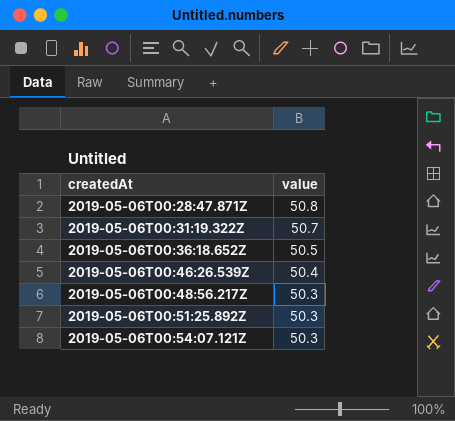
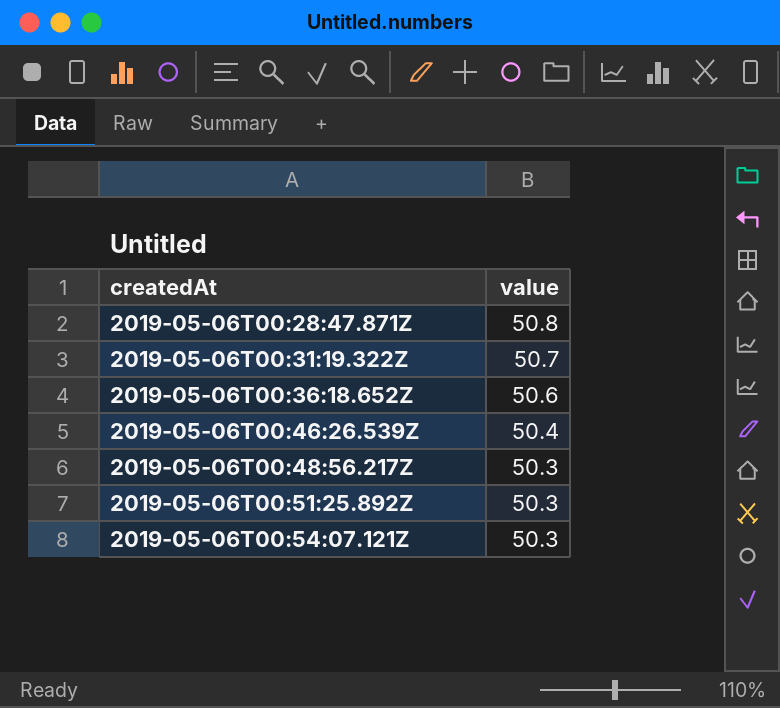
2019-05-06T00:36:18.652Z | value: 50.5 -> 50.6

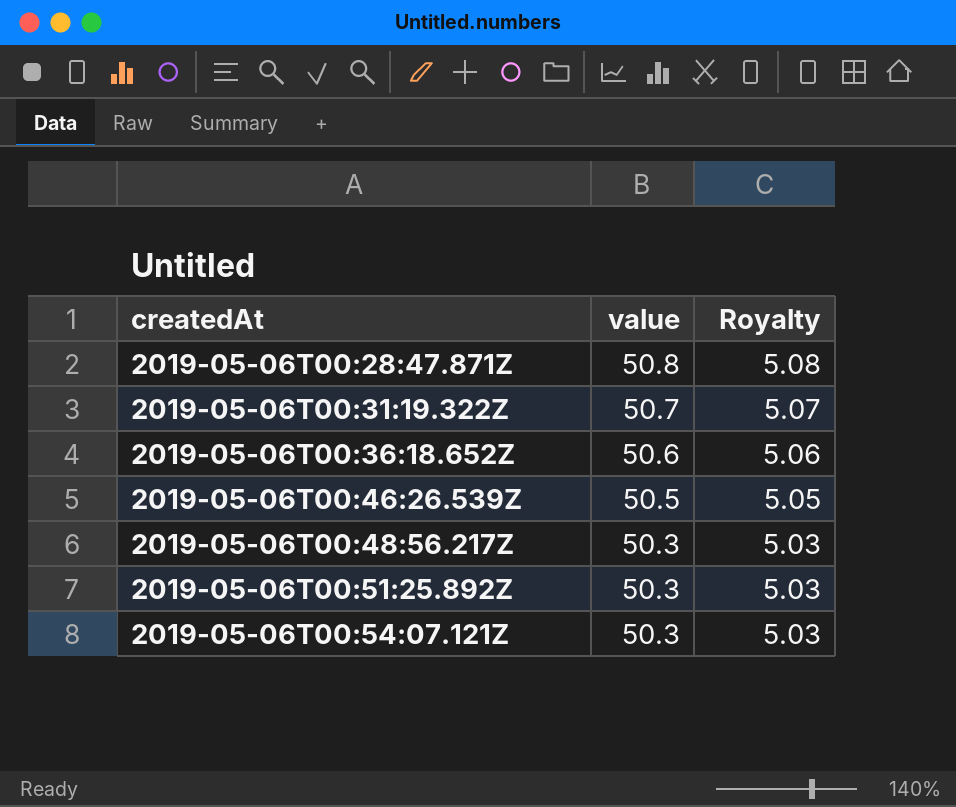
column Royalty | formula: none -> [value] * 0.1
2019-05-06T00:46:26.539Z | value: 50.4 -> 50.5

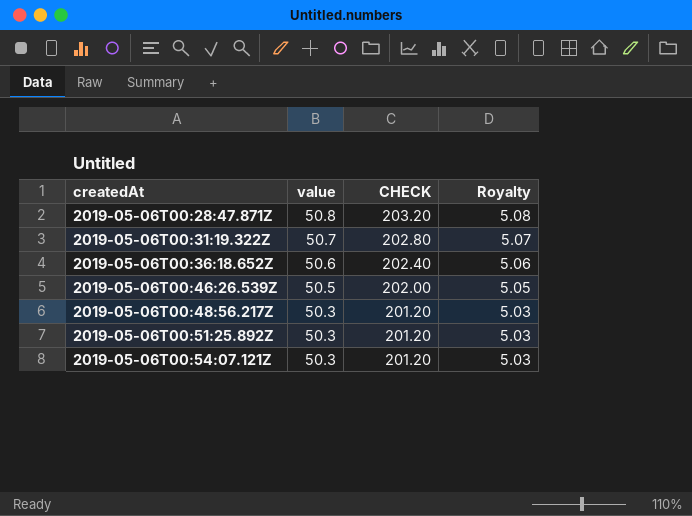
column CHECK | formula: none -> [value] * 4

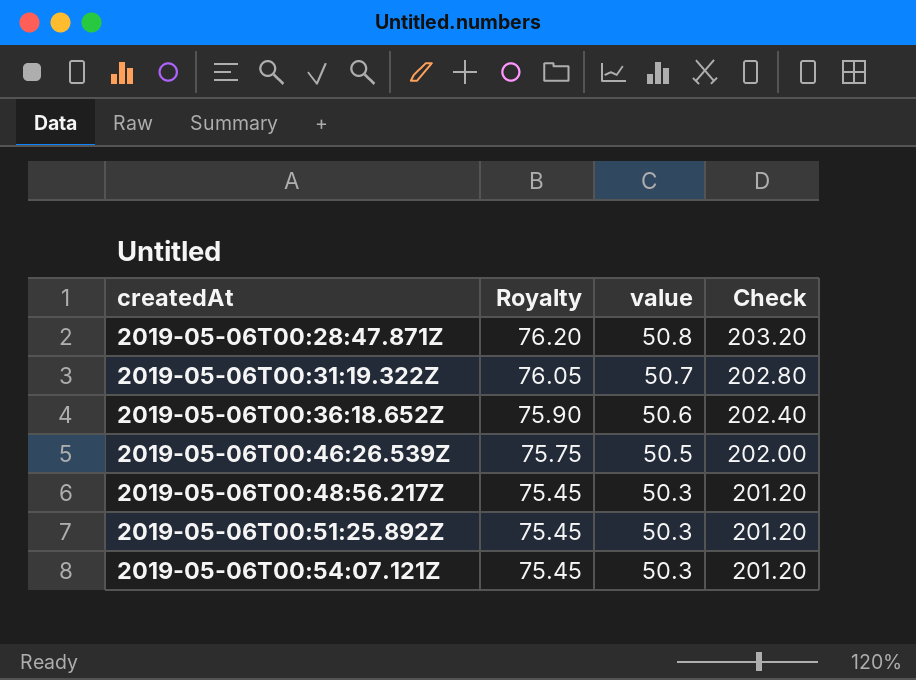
column Royalty | formula: [value] * 0.1 -> [value] * 1.5
column Royalty | position: 4 -> 2
column name: CHECK -> Check

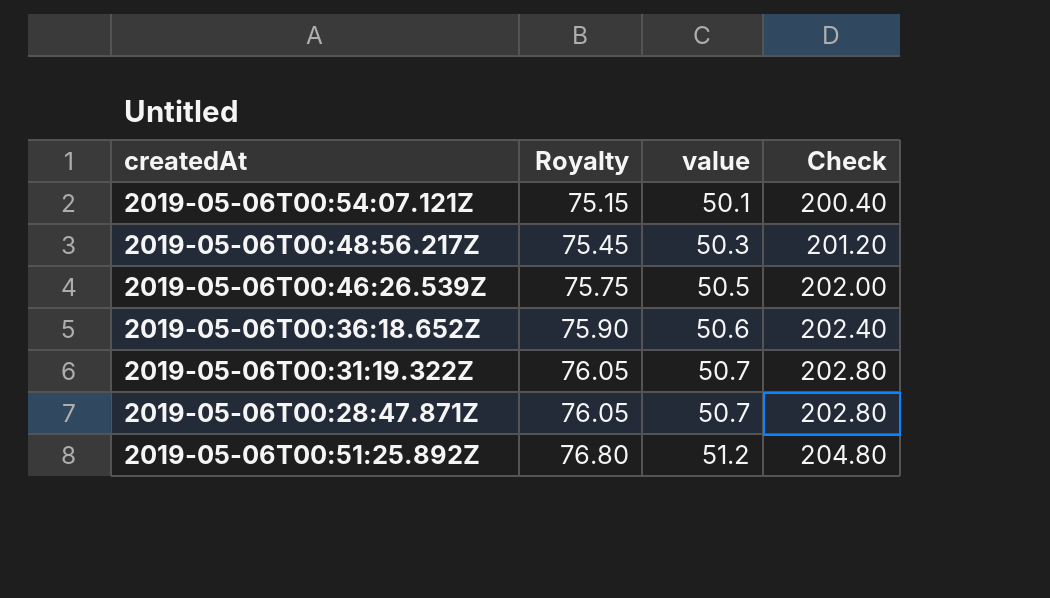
row order: createdAt ascending -> Royalty ascending
2019-05-06T00:54:07.121Z | Royalty: 75.45 -> 75.15
2019-05-06T00:54:07.121Z | value: 50.3 -> 50.1
2019-05-06T00:54:07.121Z | Check: 201.20 -> 200.40
2019-05-06T00:28:47.871Z | Royalty: 76.20 -> 76.05
2019-05-06T00:28:47.871Z | value: 50.8 -> 50.7
2019-05-06T00:28:47.871Z | Check: 203.20 -> 202.80
2019-05-06T00:51:25.892Z | Royalty: 75.45 -> 76.80
2019-05-06T00:51:25.892Z | value: 50.3 -> 51.2
2019-05-06T00:51:25.892Z | Check: 201.20 -> 204.80

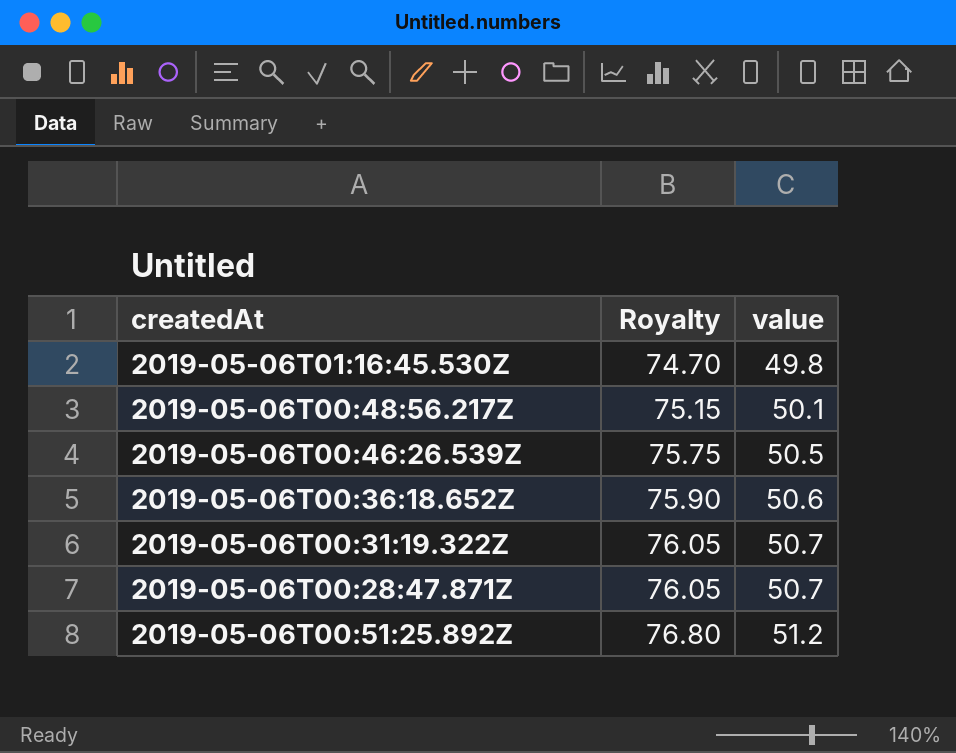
column Check | formula: [value] * 4 -> none
row 2019-05-06T00:54:07.121Z: 75.15 | 50.1 | 200.40 -> none
row 2019-05-06T01:16:45.530Z: none -> 74.70 | 49.8
2019-05-06T00:48:56.217Z | Royalty: 75.45 -> 75.15
2019-05-06T00:48:56.217Z | value: 50.3 -> 50.1

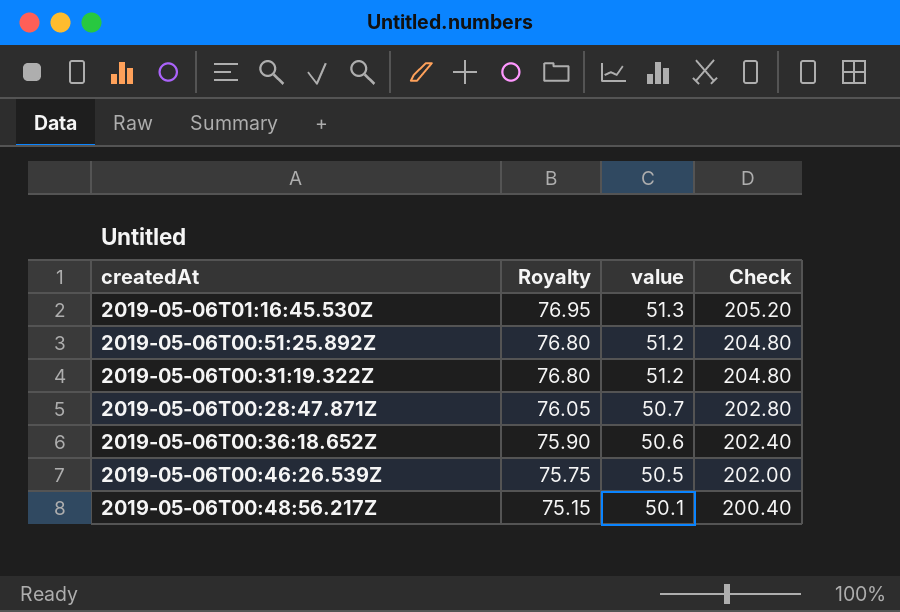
row order: Royalty ascending -> Royalty descending
column Check | formula: none -> [value] * 4
2019-05-06T01:16:45.530Z | Royalty: 74.70 -> 76.95
2019-05-06T01:16:45.530Z | value: 49.8 -> 51.3
2019-05-06T00:31:19.322Z | Royalty: 76.05 -> 76.80
2019-05-06T00:31:19.322Z | value: 50.7 -> 51.2

